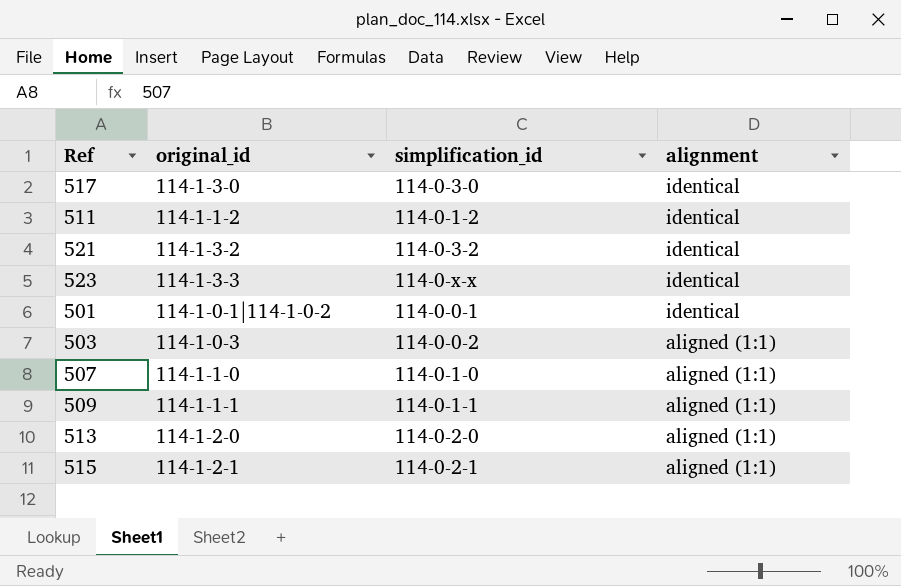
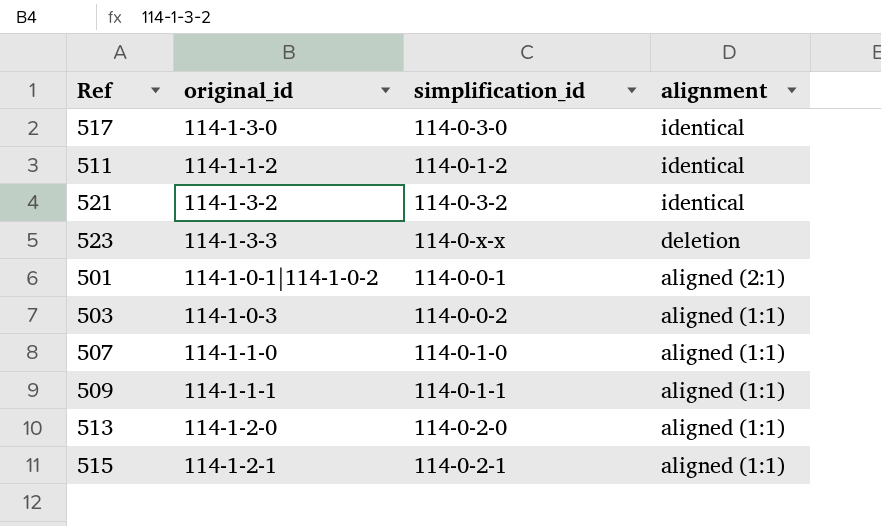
523 | alignment: identical -> deletion
501 | alignment: identical -> aligned (2:1)

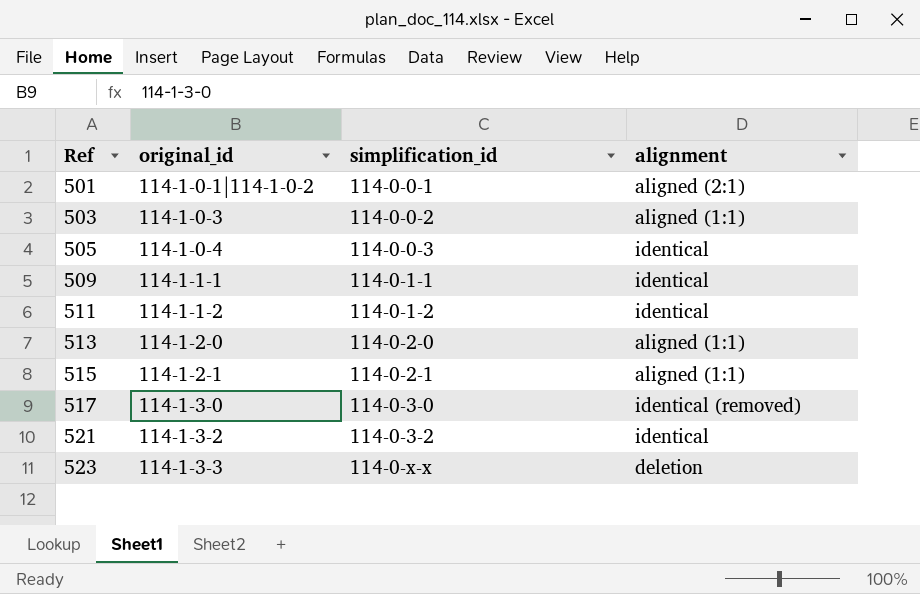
row order: alignment descending -> Ref ascending
row 507: 114-1-1-0 | 114-0-1-0 | aligned (1:1) -> none
row 505: none -> 114-1-0-4 | 114-0-0-3 | identical
509 | alignment: aligned (1:1) -> identical
517 | alignment: identical -> identical (removed)

